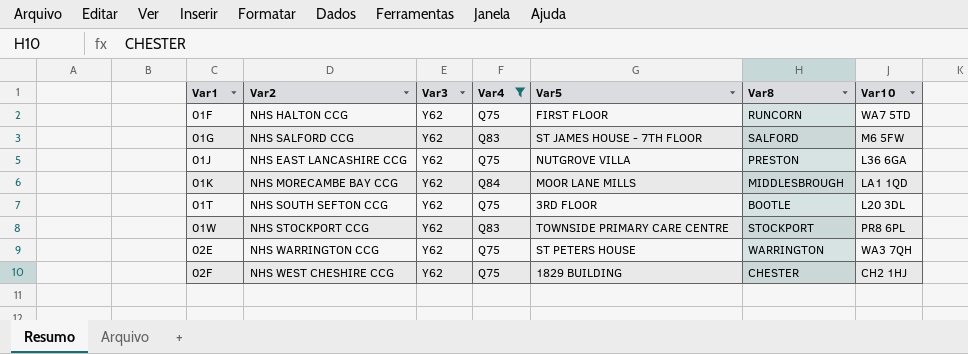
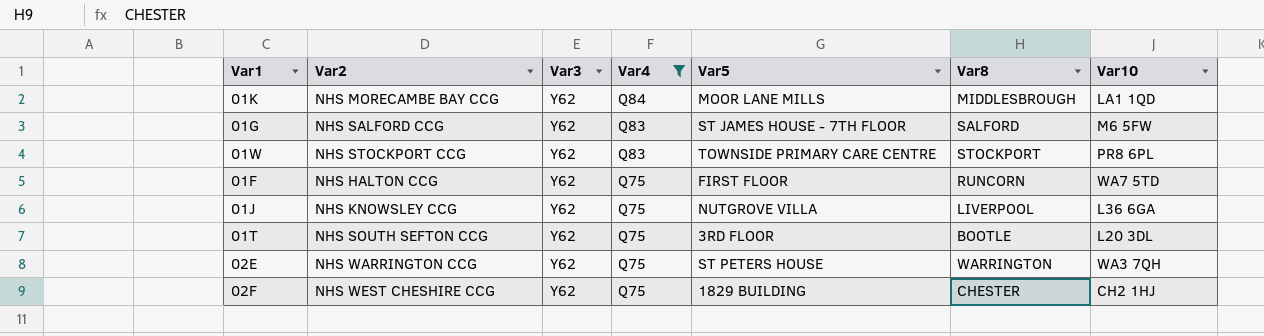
row order: Var1 ascending -> Var4 descending
01J | Var2: NHS EAST LANCASHIRE CCG -> NHS KNOWSLEY CCG
01J | Var8: PRESTON -> LIVERPOOL

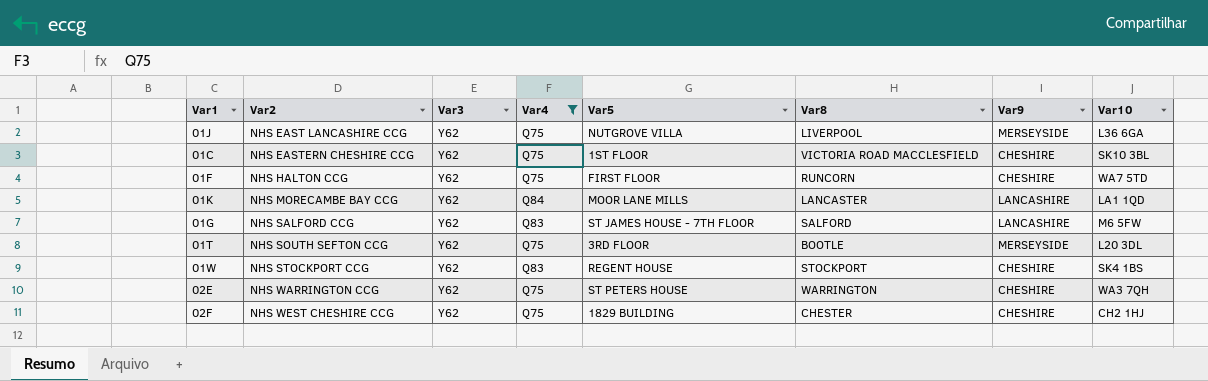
row order: Var4 descending -> Var2 ascending
column Var9 | position: none -> 7
01J | Var2: NHS KNOWSLEY CCG -> NHS EAST LANCASHIRE CCG
row 01C: none -> NHS EASTERN CHESHIRE CCG | Y62 | Q75 | 1ST FLOOR | VICTORIA ROAD MACCLESFIELD | CHESHIRE | SK10 3BL
01K | Var8: MIDDLESBROUGH -> LANCASTER
01W | Var5: TOWNSIDE PRIMARY CARE CENTRE -> REGENT HOUSE
01W | Var10: PR8 6PL -> SK4 1BS

